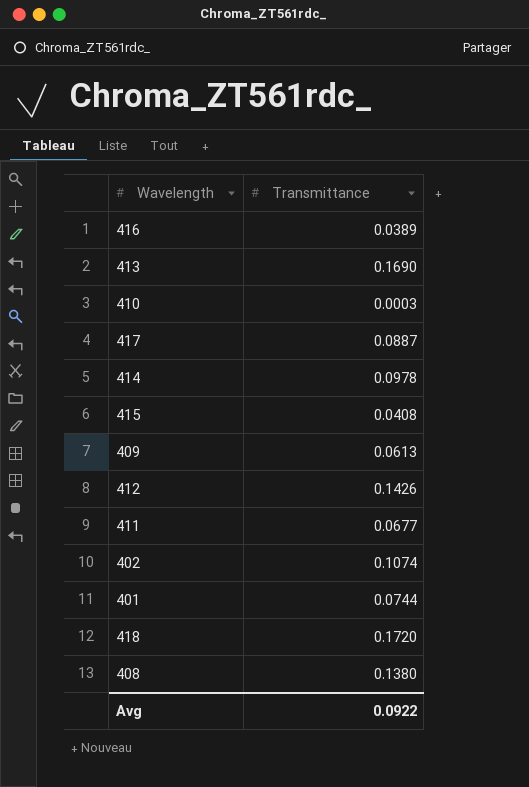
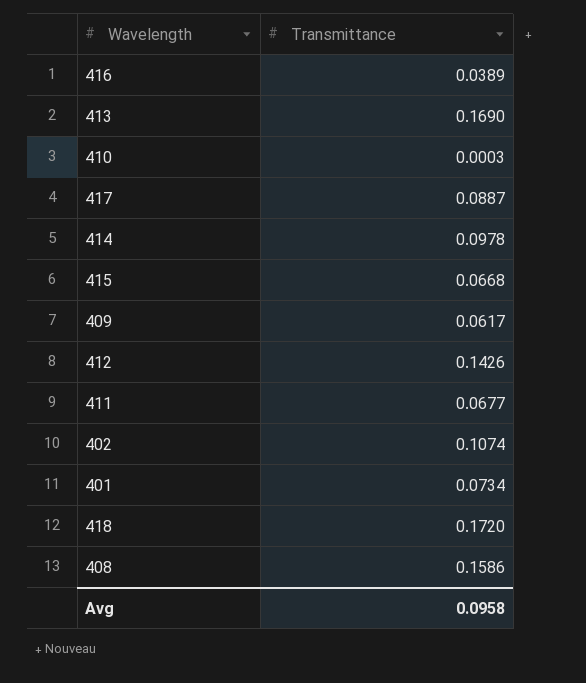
415 | Transmittance: 0.0408 -> 0.0668
409 | Transmittance: 0.0613 -> 0.0617
401 | Transmittance: 0.0744 -> 0.0734
408 | Transmittance: 0.1380 -> 0.1586
Avg | Transmittance: 0.0922 -> 0.0958

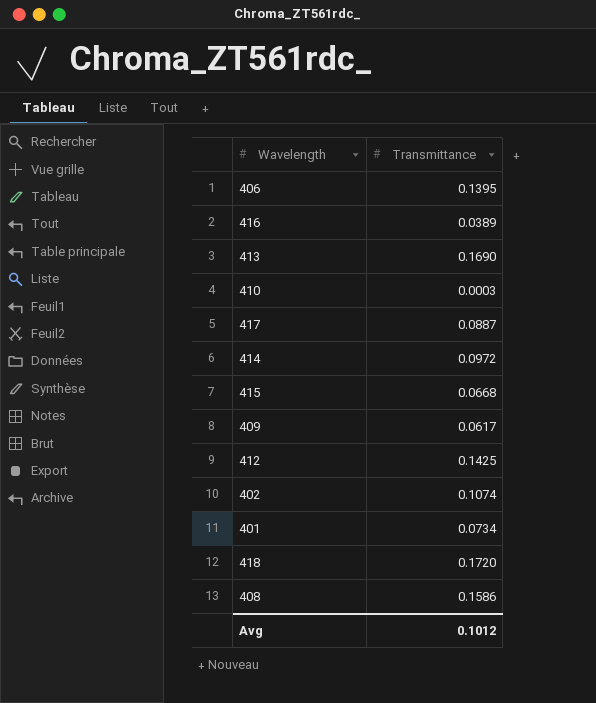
row 411: 0.0677 -> none
row 406: none -> 0.1395
414 | Transmittance: 0.0978 -> 0.0972
412 | Transmittance: 0.1426 -> 0.1425
Avg | Transmittance: 0.0958 -> 0.1012

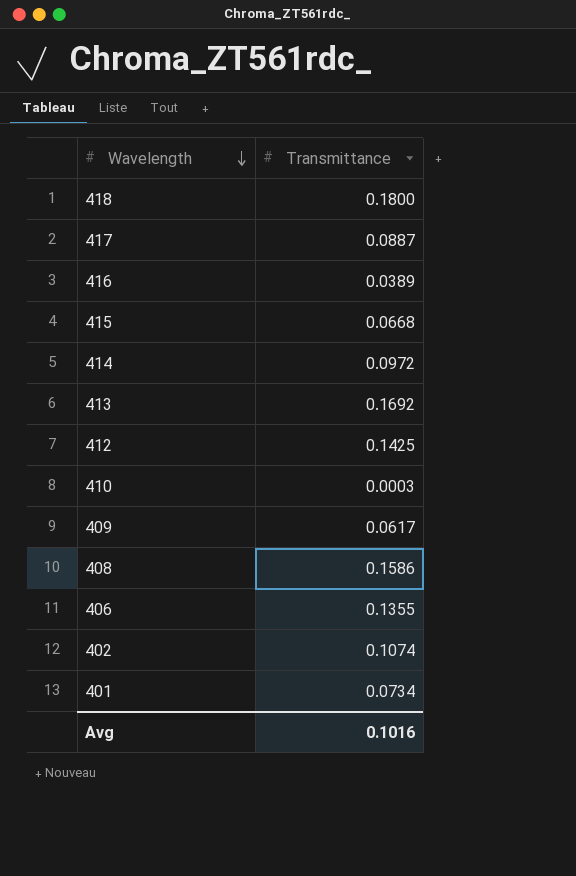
row order: none -> Wavelength descending
418 | Transmittance: 0.1720 -> 0.1800
413 | Transmittance: 0.1690 -> 0.1692
406 | Transmittance: 0.1395 -> 0.1355
Avg | Transmittance: 0.1012 -> 0.1016

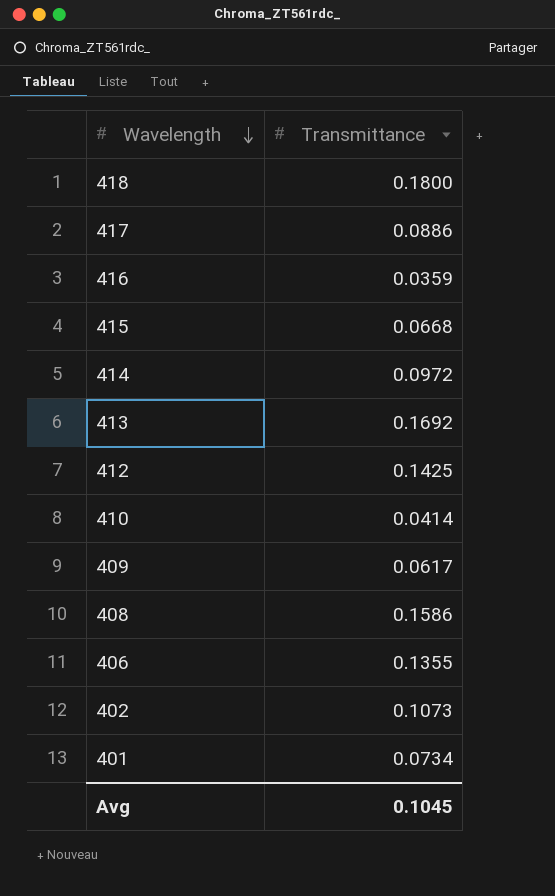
417 | Transmittance: 0.0887 -> 0.0886
416 | Transmittance: 0.0389 -> 0.0359
410 | Transmittance: 0.0003 -> 0.0414
402 | Transmittance: 0.1074 -> 0.1073
Avg | Transmittance: 0.1016 -> 0.1045

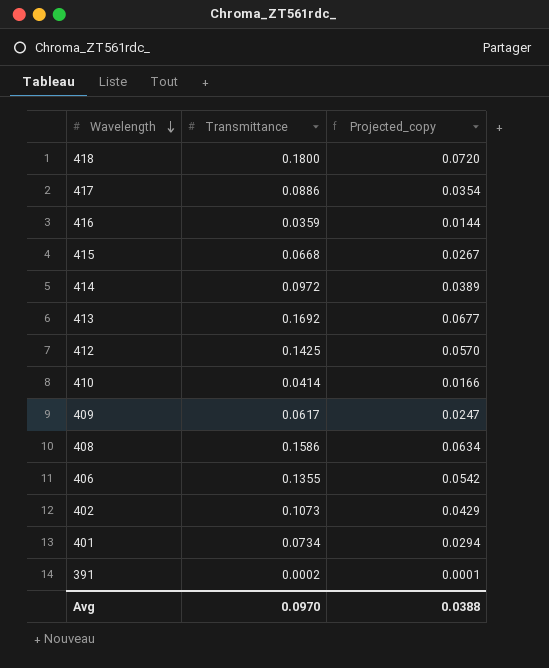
column Projected_copy | formula: none -> [Transmittance] * 0.4
row 391: none -> 0.0002 | 0.0001
Avg | Transmittance: 0.1045 -> 0.0970

